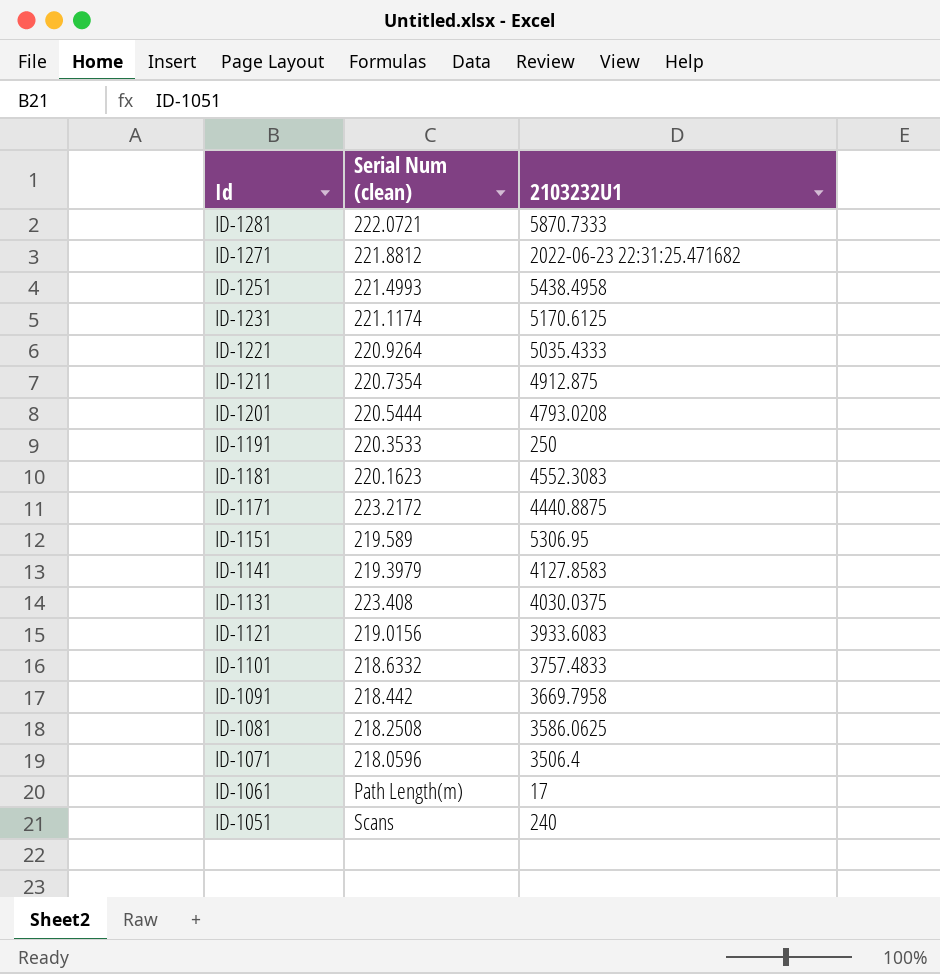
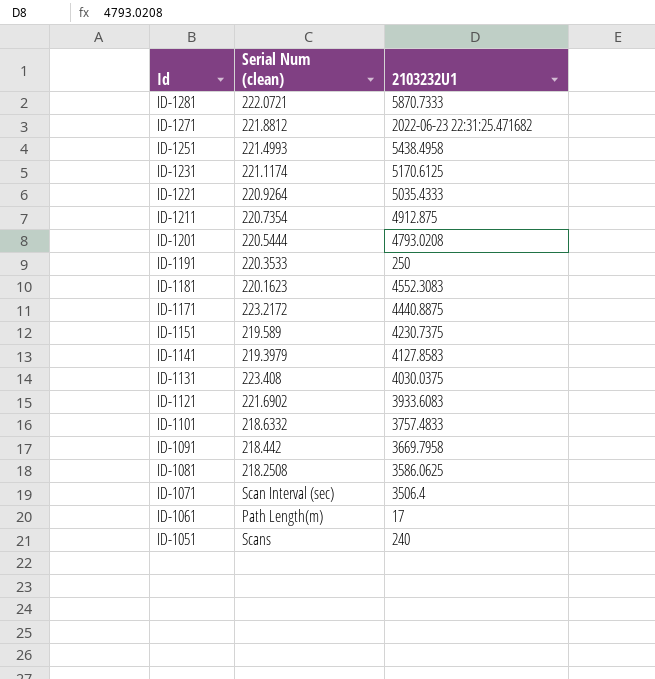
ID-1151 | 2103232U1: 5306.95 -> 4230.7375
ID-1121 | Serial Num (clean): 219.0156 -> 221.6902
ID-1071 | Serial Num (clean): 218.0596 -> Scan Interval (sec)

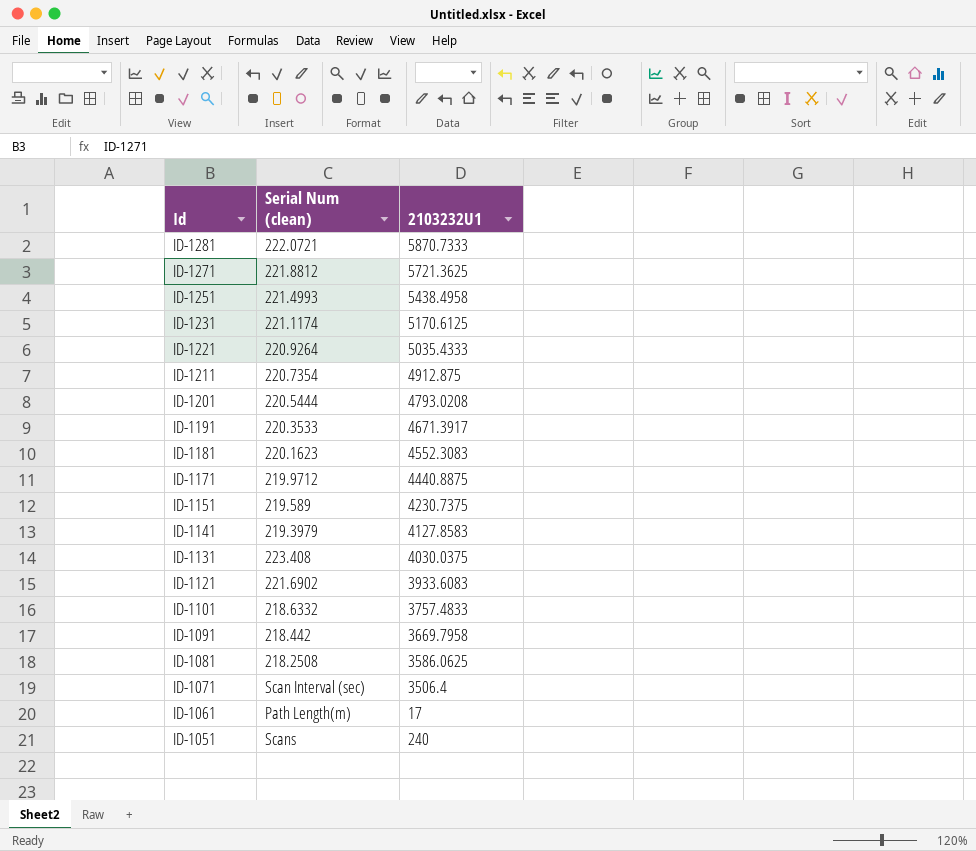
ID-1271 | 2103232U1: 2022-06-23 22:31:25.471682 -> 5721.3625
ID-1191 | 2103232U1: 250 -> 4671.3917
ID-1171 | Serial Num (clean): 223.2172 -> 219.9712

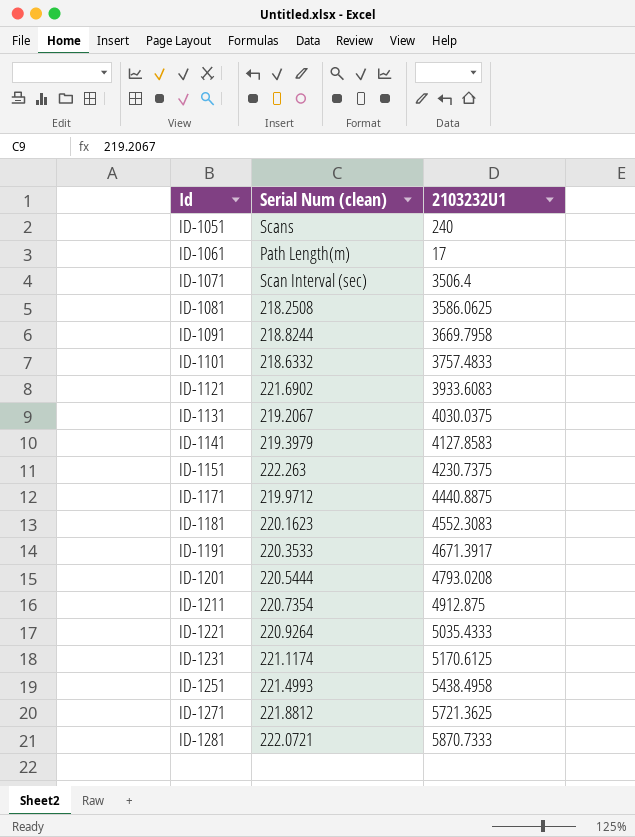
row order: Id descending -> Id ascending
ID-1091 | Serial Num (clean): 218.442 -> 218.8244
ID-1131 | Serial Num (clean): 223.408 -> 219.2067
ID-1151 | Serial Num (clean): 219.589 -> 222.263

